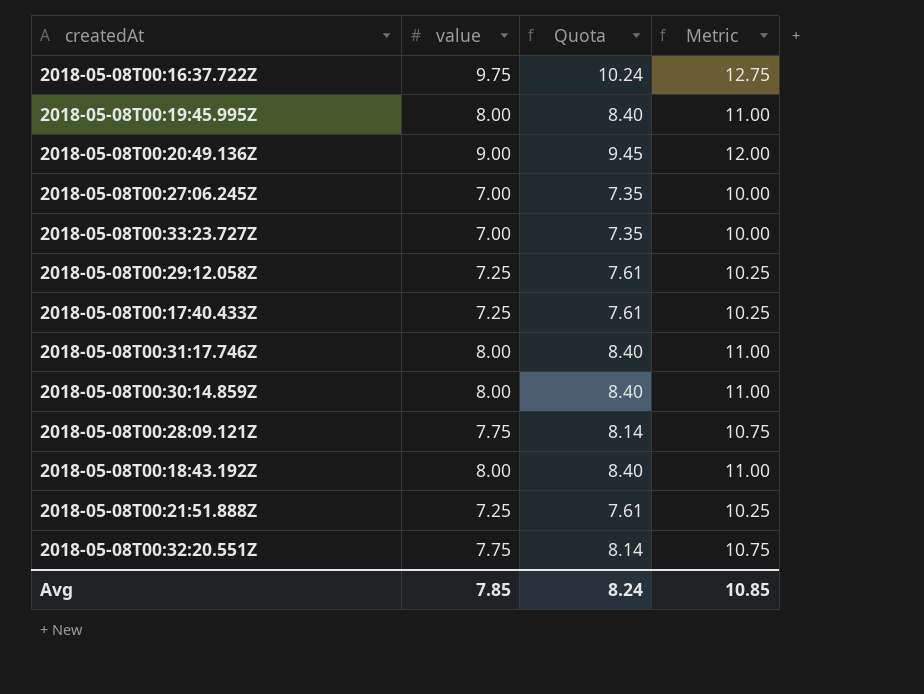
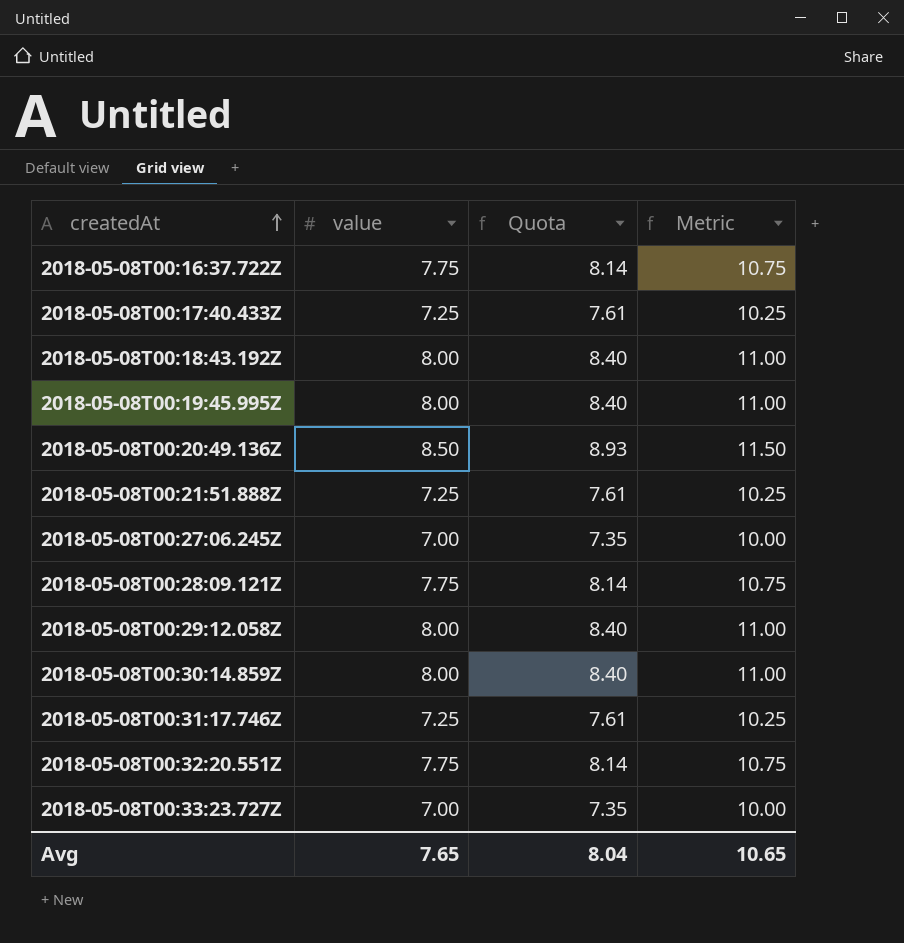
row order: none -> createdAt ascending
2018-05-08T00:16:37.722Z | value: 9.75 -> 7.75
2018-05-08T00:16:37.722Z | Quota: 10.24 -> 8.14
2018-05-08T00:16:37.722Z | Metric: 12.75 -> 10.75
2018-05-08T00:20:49.136Z | value: 9.00 -> 8.50
2018-05-08T00:20:49.136Z | Quota: 9.45 -> 8.93
2018-05-08T00:20:49.136Z | Metric: 12.00 -> 11.50
2018-05-08T00:29:12.058Z | value: 7.25 -> 8.00
2018-05-08T00:29:12.058Z | Quota: 7.61 -> 8.40
2018-05-08T00:29:12.058Z | Metric: 10.25 -> 11.00
2018-05-08T00:31:17.746Z | value: 8.00 -> 7.25
2018-05-08T00:31:17.746Z | Quota: 8.40 -> 7.61
2018-05-08T00:31:17.746Z | Metric: 11.00 -> 10.25
Avg | value: 7.85 -> 7.65
Avg | Quota: 8.24 -> 8.04
Avg | Metric: 10.85 -> 10.65

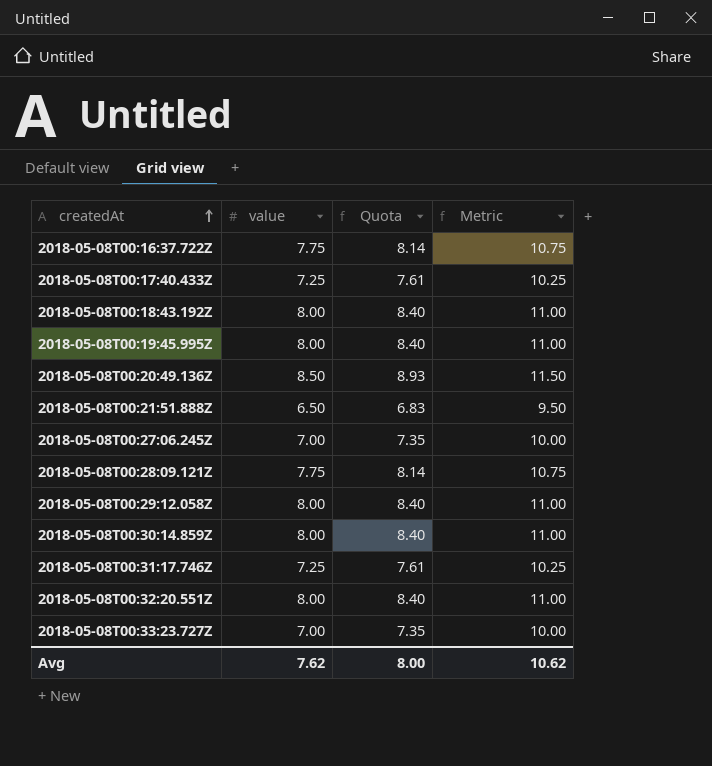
2018-05-08T00:21:51.888Z | value: 7.25 -> 6.50
2018-05-08T00:21:51.888Z | Quota: 7.61 -> 6.83
2018-05-08T00:21:51.888Z | Metric: 10.25 -> 9.50
2018-05-08T00:32:20.551Z | value: 7.75 -> 8.00
2018-05-08T00:32:20.551Z | Quota: 8.14 -> 8.40
2018-05-08T00:32:20.551Z | Metric: 10.75 -> 11.00
Avg | value: 7.65 -> 7.62
Avg | Quota: 8.04 -> 8.00
Avg | Metric: 10.65 -> 10.62

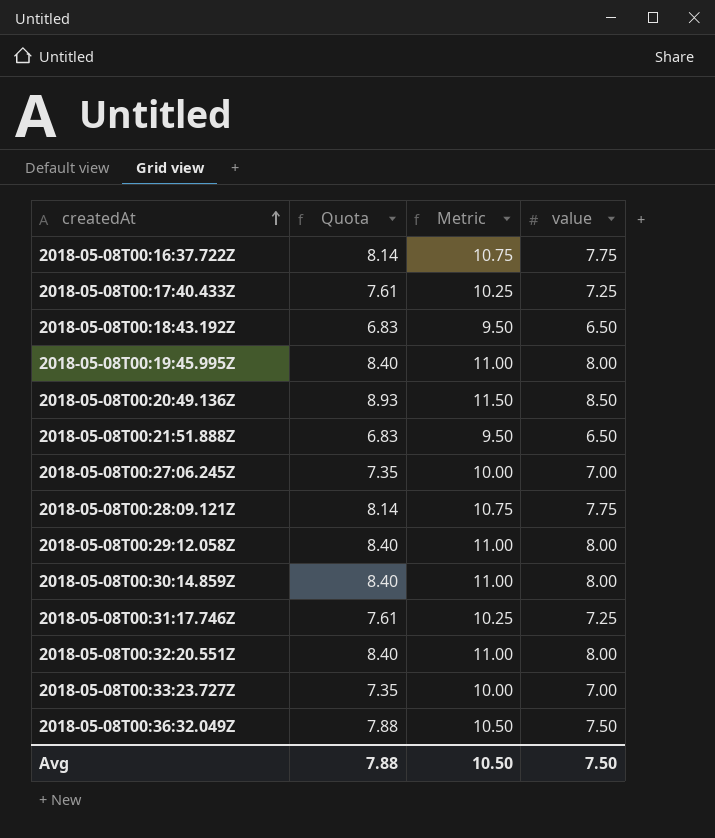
column value | position: 2 -> 4
2018-05-08T00:18:43.192Z | Quota: 8.40 -> 6.83
2018-05-08T00:18:43.192Z | Metric: 11.00 -> 9.50
2018-05-08T00:18:43.192Z | value: 8.00 -> 6.50
row 2018-05-08T00:36:32.049Z: none -> 7.88 | 10.50 | 7.50
Avg | Quota: 8.00 -> 7.88
Avg | Metric: 10.62 -> 10.50
Avg | value: 7.62 -> 7.50

